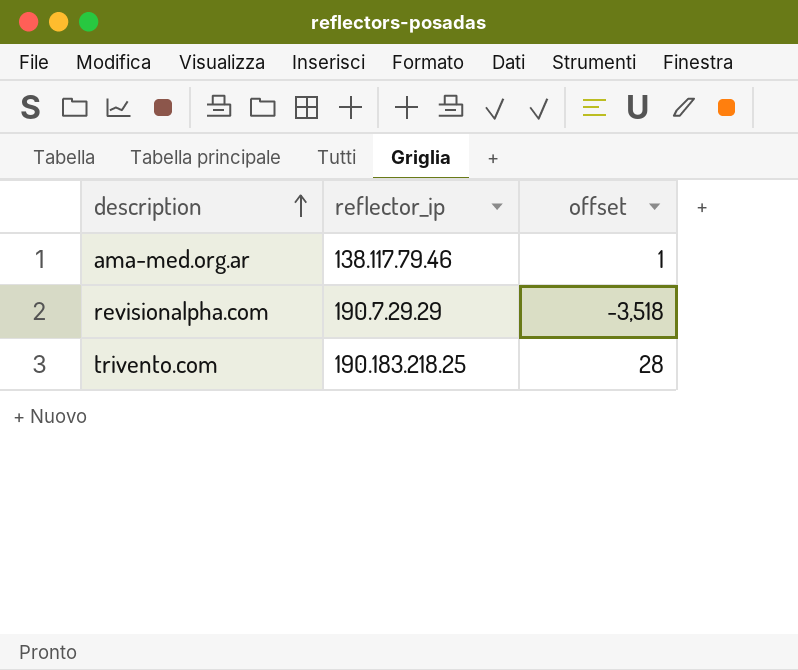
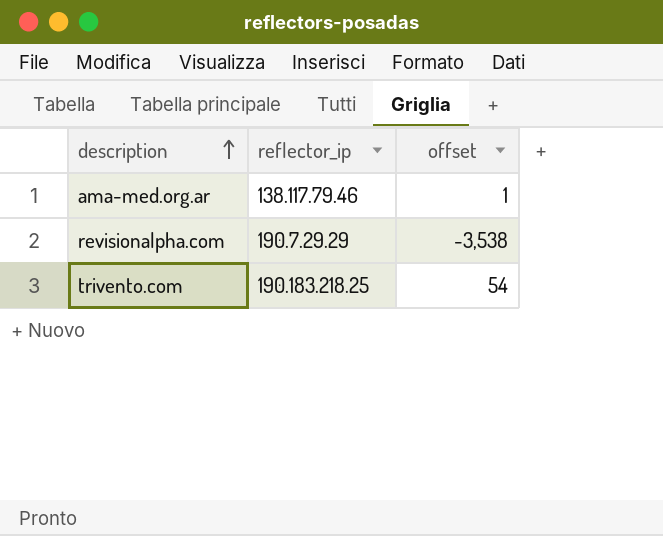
revisionalpha.com | offset: -3,518 -> -3,538
trivento.com | offset: 28 -> 54

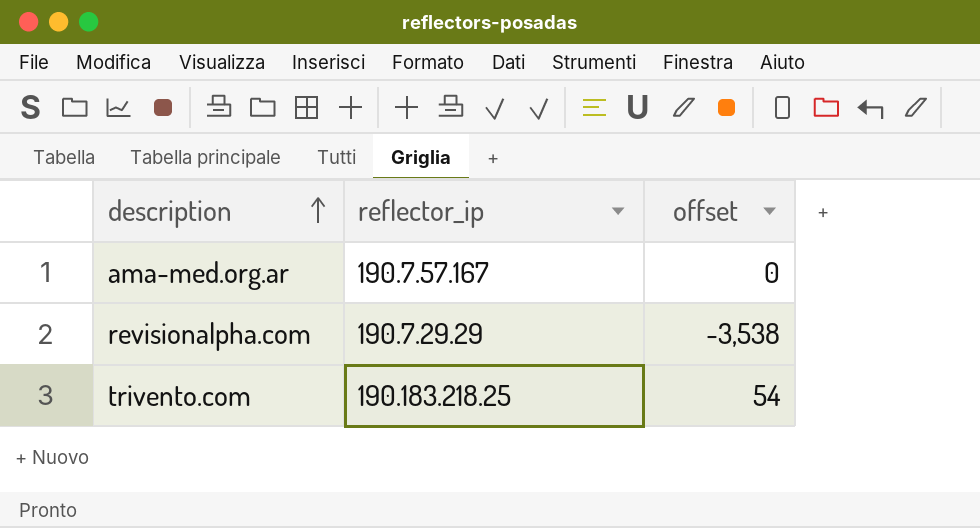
ama-med.org.ar | reflector_ip: 138.117.79.46 -> 190.7.57.167
ama-med.org.ar | offset: 1 -> 0

